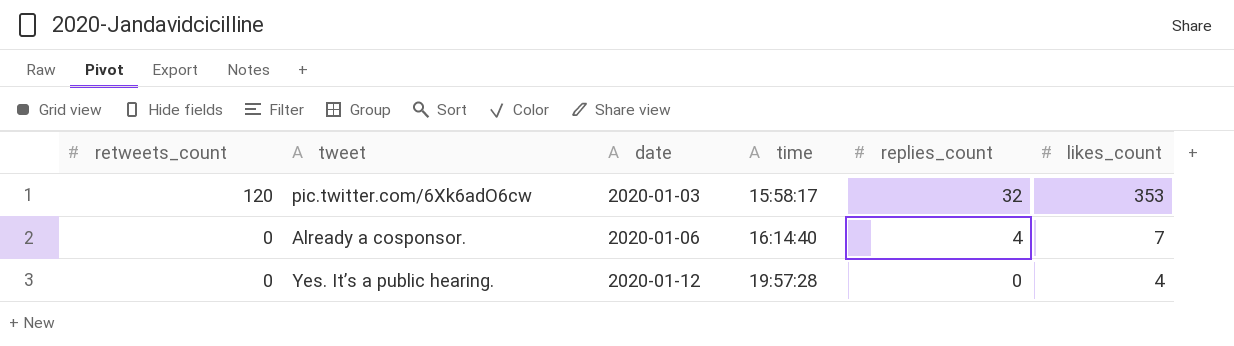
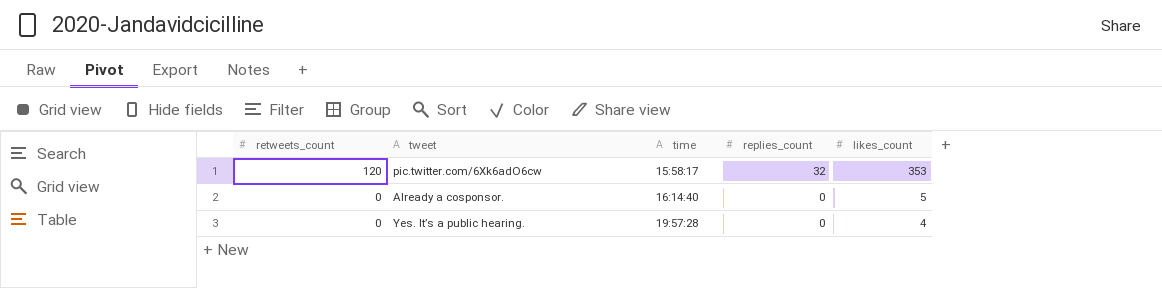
column date | position: 3 -> none
Already a cosponsor. | replies_count: 4 -> 0
Already a cosponsor. | likes_count: 7 -> 5

